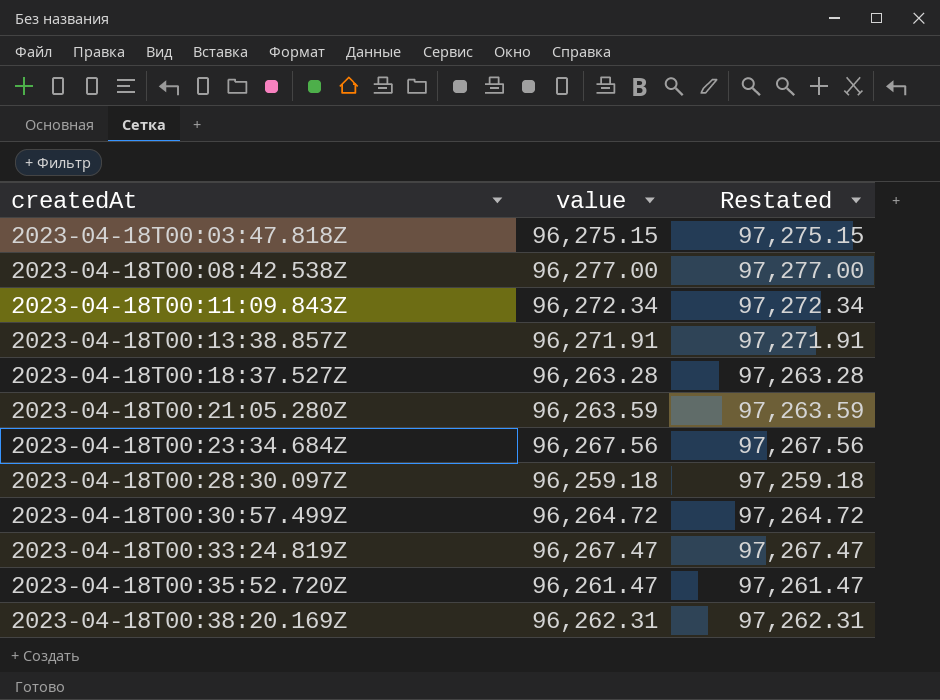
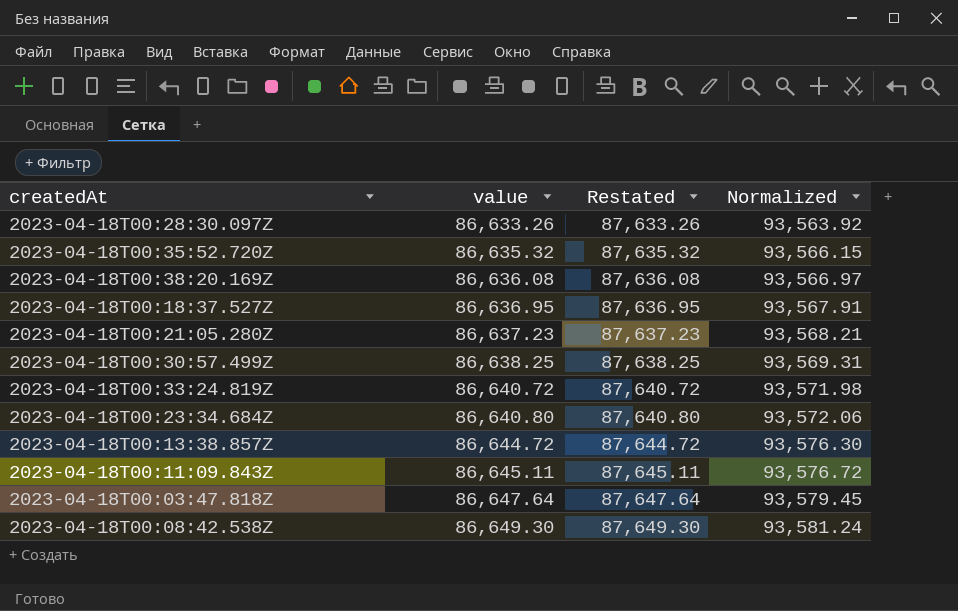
row order: createdAt ascending -> value ascending
column Normalized | formula: none -> [value] * 1.08
2023-04-18T00:28:30.097Z | value: 96,259.18 -> 86,633.26
2023-04-18T00:28:30.097Z | Restated: 97,259.18 -> 87,633.26
2023-04-18T00:35:52.720Z | value: 96,261.47 -> 86,635.32
2023-04-18T00:35:52.720Z | Restated: 97,261.47 -> 87,635.32
2023-04-18T00:38:20.169Z | value: 96,262.31 -> 86,636.08
2023-04-18T00:38:20.169Z | Restated: 97,262.31 -> 87,636.08
2023-04-18T00:18:37.527Z | value: 96,263.28 -> 86,636.95
2023-04-18T00:18:37.527Z | Restated: 97,263.28 -> 87,636.95
2023-04-18T00:21:05.280Z | value: 96,263.59 -> 86,637.23
2023-04-18T00:21:05.280Z | Restated: 97,263.59 -> 87,637.23
2023-04-18T00:30:57.499Z | value: 96,264.72 -> 86,638.25
2023-04-18T00:30:57.499Z | Restated: 97,264.72 -> 87,638.25
2023-04-18T00:33:24.819Z | value: 96,267.47 -> 86,640.72
2023-04-18T00:33:24.819Z | Restated: 97,267.47 -> 87,640.72
2023-04-18T00:23:34.684Z | value: 96,267.56 -> 86,640.80
2023-04-18T00:23:34.684Z | Restated: 97,267.56 -> 87,640.80
2023-04-18T00:13:38.857Z | value: 96,271.91 -> 86,644.72
2023-04-18T00:13:38.857Z | Restated: 97,271.91 -> 87,644.72
2023-04-18T00:11:09.843Z | value: 96,272.34 -> 86,645.11
2023-04-18T00:11:09.843Z | Restated: 97,272.34 -> 87,645.11
2023-04-18T00:03:47.818Z | value: 96,275.15 -> 86,647.64
2023-04-18T00:03:47.818Z | Restated: 97,275.15 -> 87,647.64
2023-04-18T00:08:42.538Z | value: 96,277.00 -> 86,649.30
2023-04-18T00:08:42.538Z | Restated: 97,277.00 -> 87,649.30

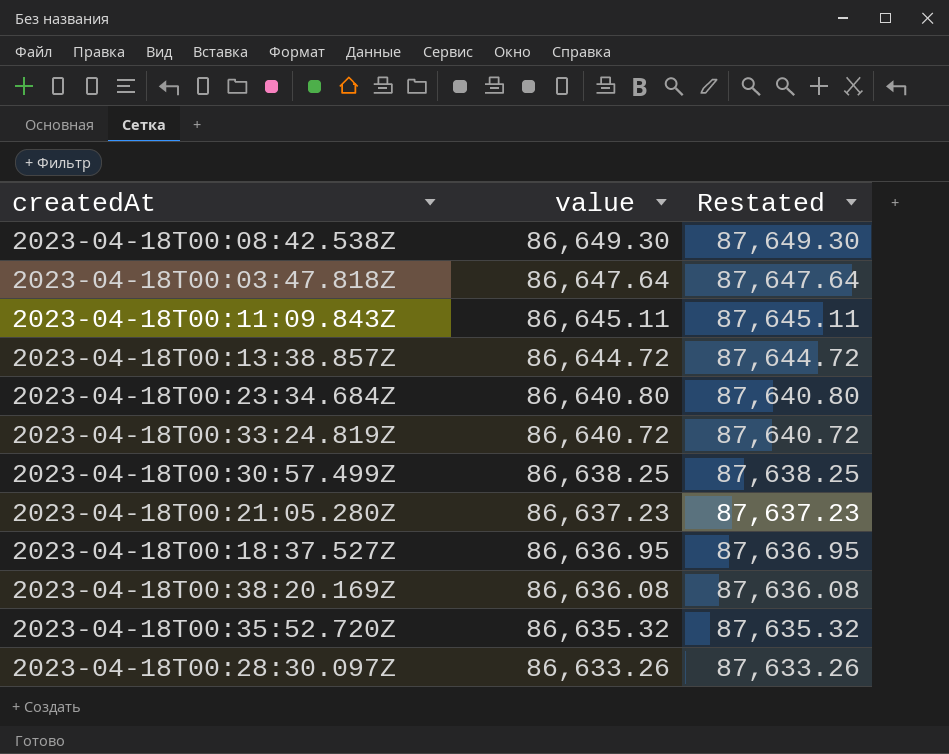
row order: value ascending -> value descending
column Normalized | formula: [value] * 1.08 -> none

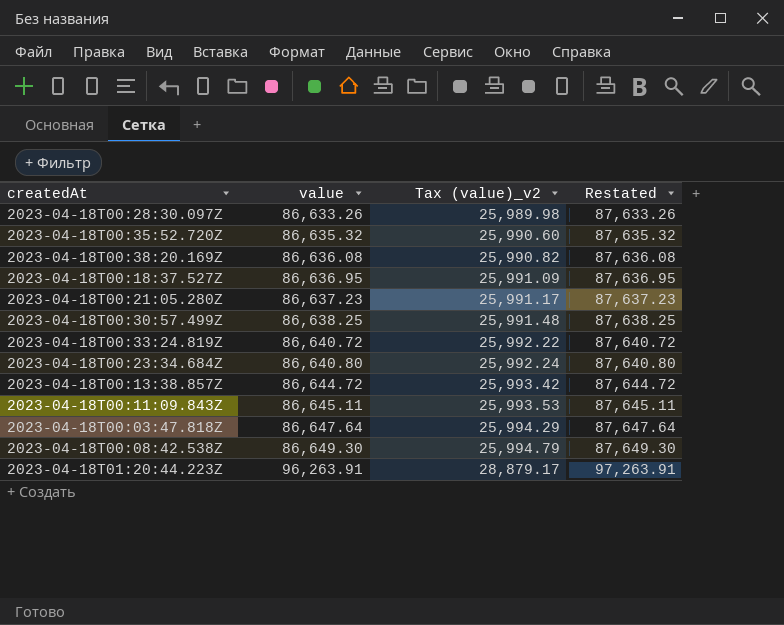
row order: value descending -> value ascending
column Tax (value)_v2 | formula: none -> [value] * 0.3
row 2023-04-18T01:20:44.223Z: none -> 96,263.91 | 28,879.17 | 97,263.91

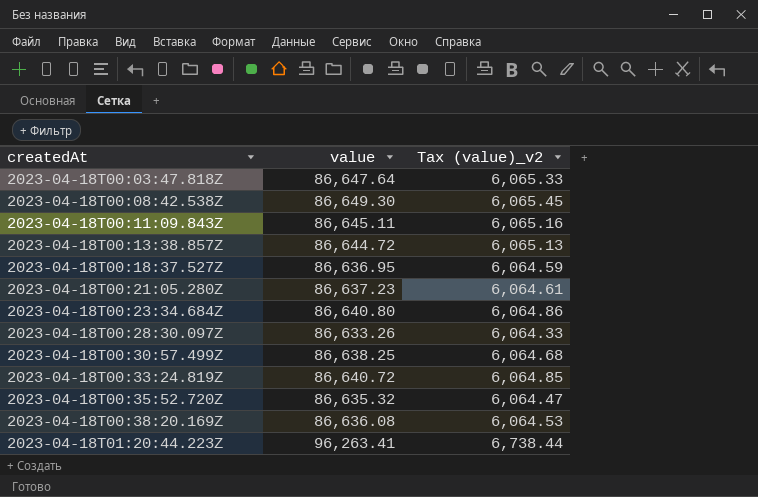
row order: value ascending -> createdAt ascending
column Restated | formula: [value] + 1000 -> none
column Tax (value)_v2 | formula: [value] * 0.3 -> [value] * 0.07
2023-04-18T01:20:44.223Z | value: 96,263.91 -> 96,263.41

